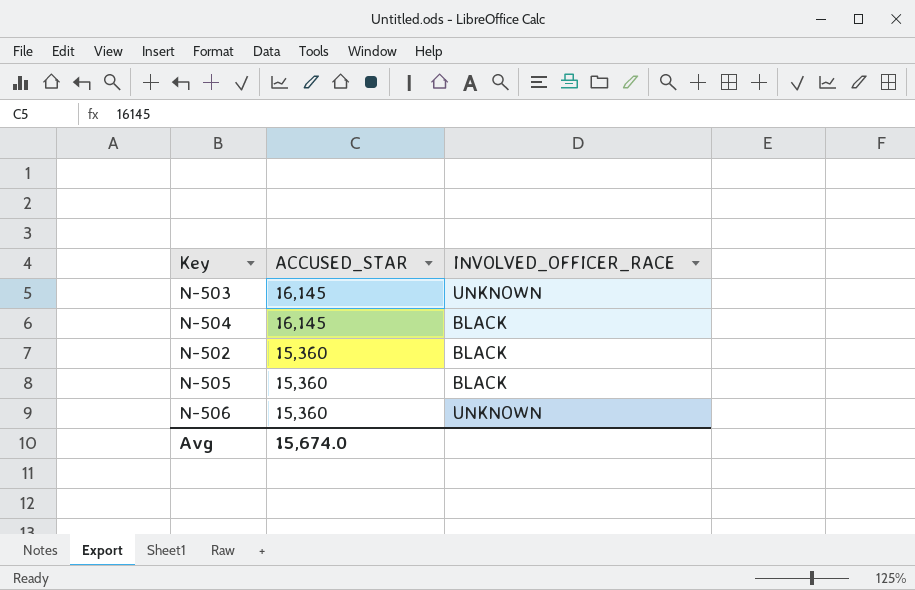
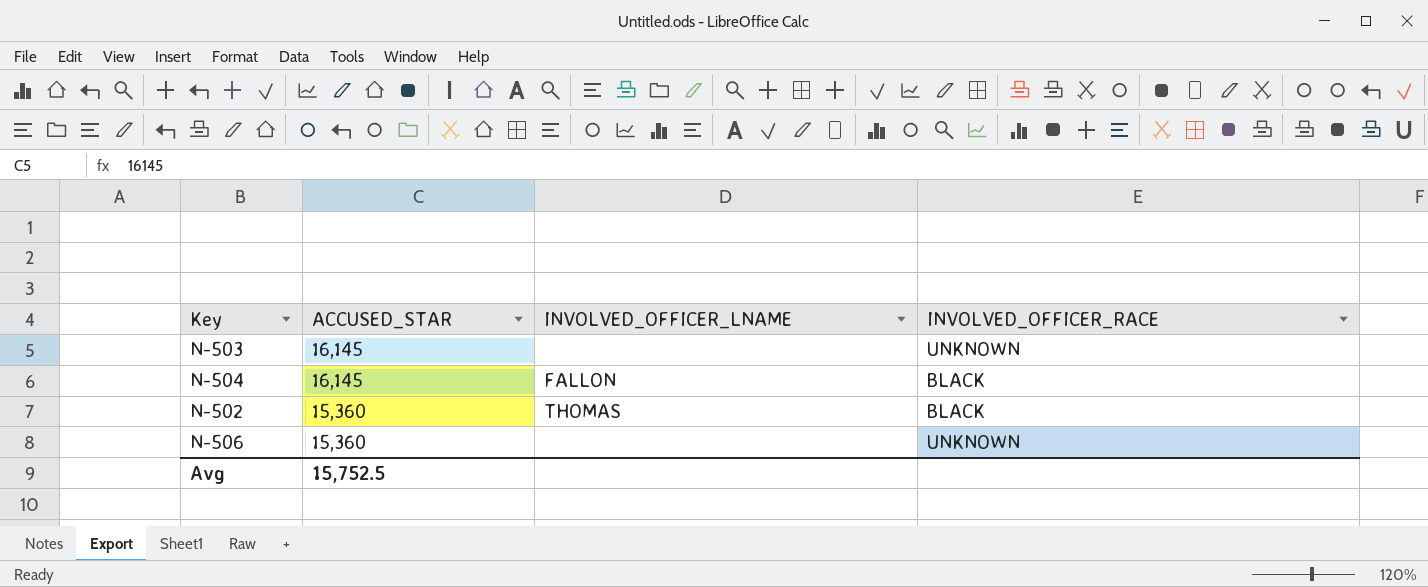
column INVOLVED_OFFICER_LNAME | position: none -> 3
row N-505: 15,360 | BLACK -> none
Avg | ACCUSED_STAR: 15,674.0 -> 15,752.5

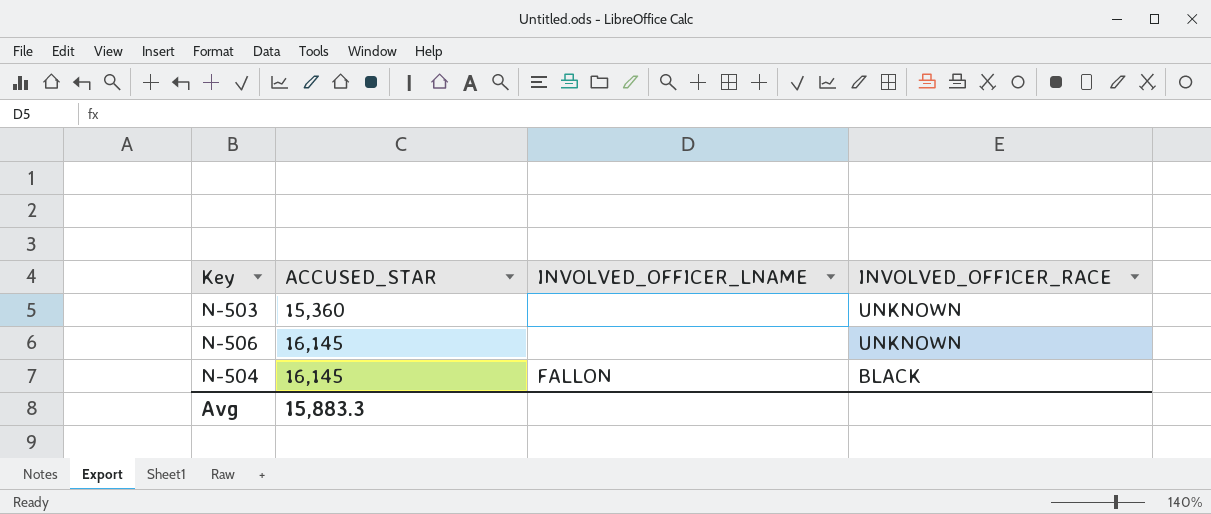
row order: ACCUSED_STAR descending -> ACCUSED_STAR ascending
row N-502: 15,360 | THOMAS | BLACK -> none
N-503 | ACCUSED_STAR: 16,145 -> 15,360
N-506 | ACCUSED_STAR: 15,360 -> 16,145
Avg | ACCUSED_STAR: 15,752.5 -> 15,883.3

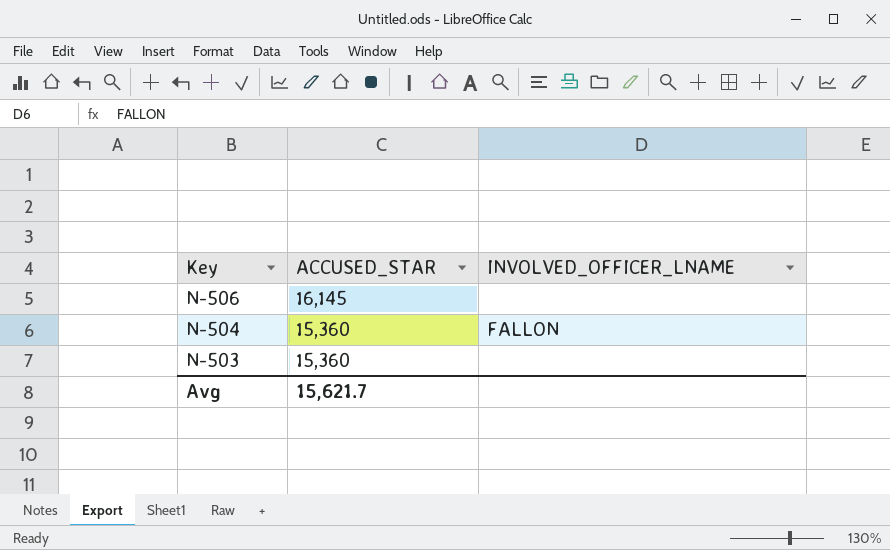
row order: ACCUSED_STAR ascending -> Key descending
column INVOLVED_OFFICER_RACE | position: 4 -> none
N-504 | ACCUSED_STAR: 16,145 -> 15,360
Avg | ACCUSED_STAR: 15,883.3 -> 15,621.7

